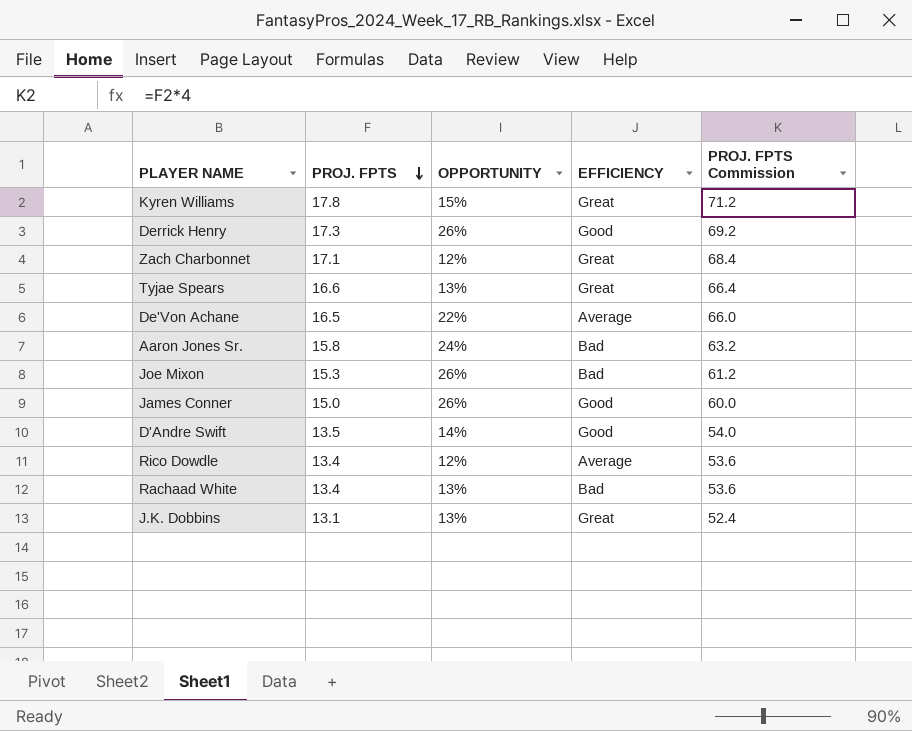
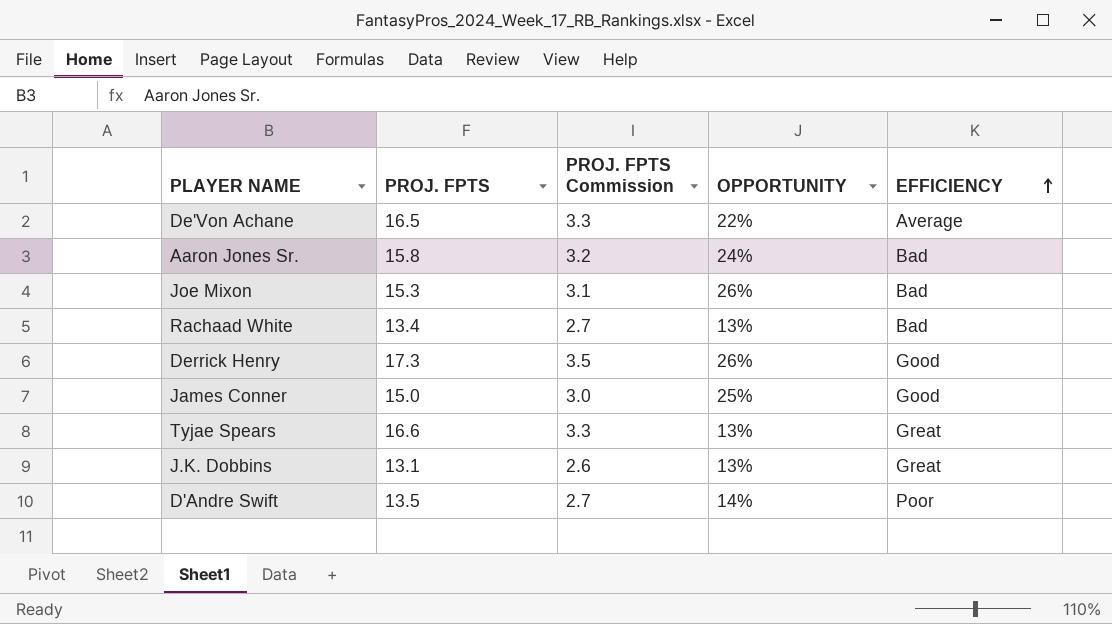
row order: PROJ. FPTS descending -> EFFICIENCY ascending
column PROJ. FPTS Commission | formula: [PROJ. FPTS] * 4 -> [PROJ. FPTS] * 0.2
column PROJ. FPTS Commission | position: 5 -> 3
row Kyren Williams: 17.8 | 15% | Great | 71.2 -> none
row Zach Charbonnet: 17.1 | 12% | Great | 68.4 -> none
row Rico Dowdle: 13.4 | 12% | Average | 53.6 -> none
James Conner | OPPORTUNITY: 26% -> 25%
D'Andre Swift | EFFICIENCY: Good -> Poor

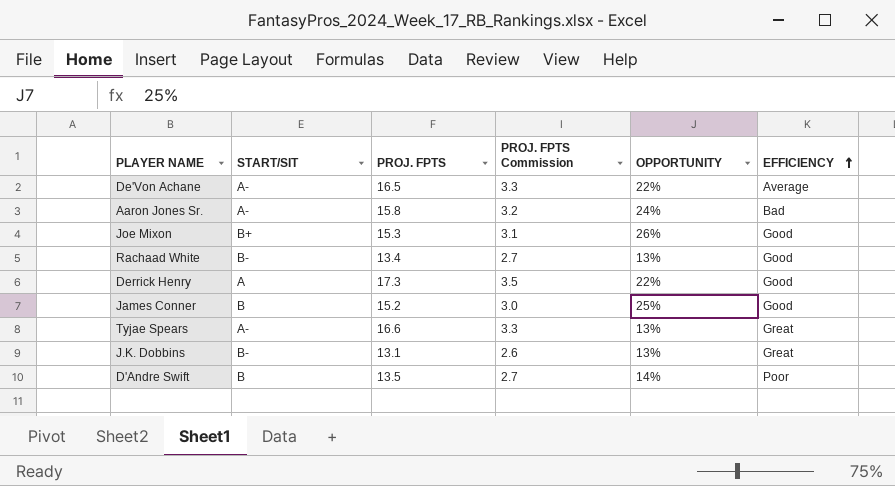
column START/SIT | position: none -> 2
Joe Mixon | EFFICIENCY: Bad -> Good
Rachaad White | EFFICIENCY: Bad -> Good
Derrick Henry | OPPORTUNITY: 26% -> 22%
James Conner | PROJ. FPTS: 15.0 -> 15.2

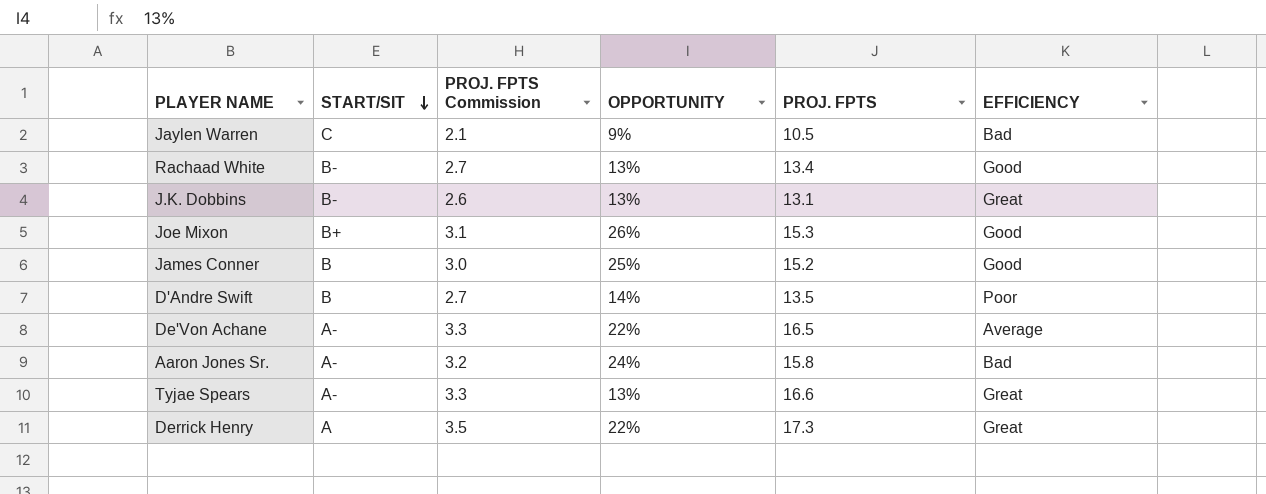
row order: EFFICIENCY ascending -> START/SIT descending
column PROJ. FPTS | position: 3 -> 5
row Jaylen Warren: none -> C | 2.1 | 9% | 10.5 | Bad
Derrick Henry | EFFICIENCY: Good -> Great

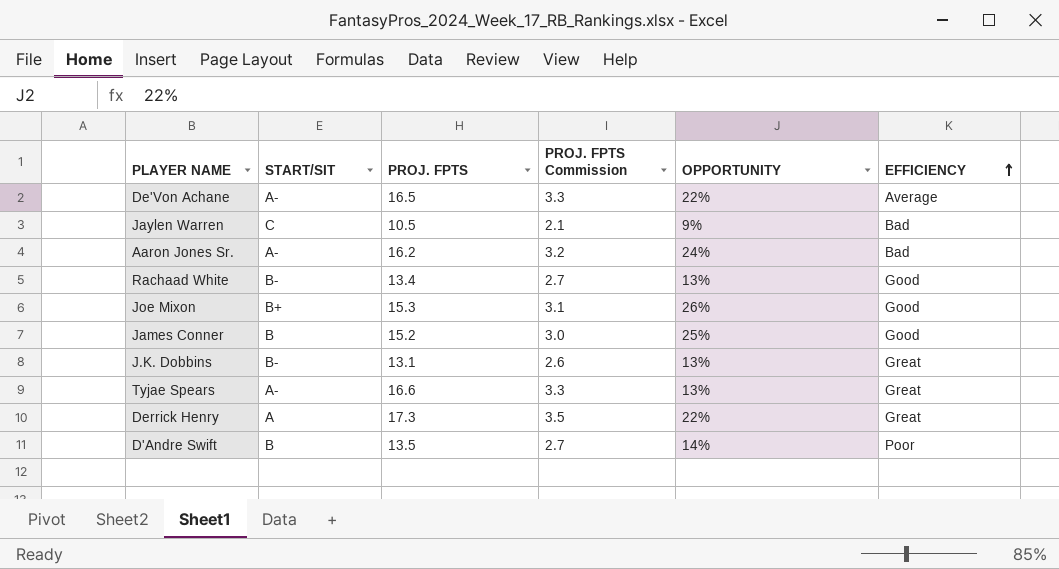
row order: START/SIT descending -> EFFICIENCY ascending
column PROJ. FPTS | position: 5 -> 3
Aaron Jones Sr. | PROJ. FPTS: 15.8 -> 16.2

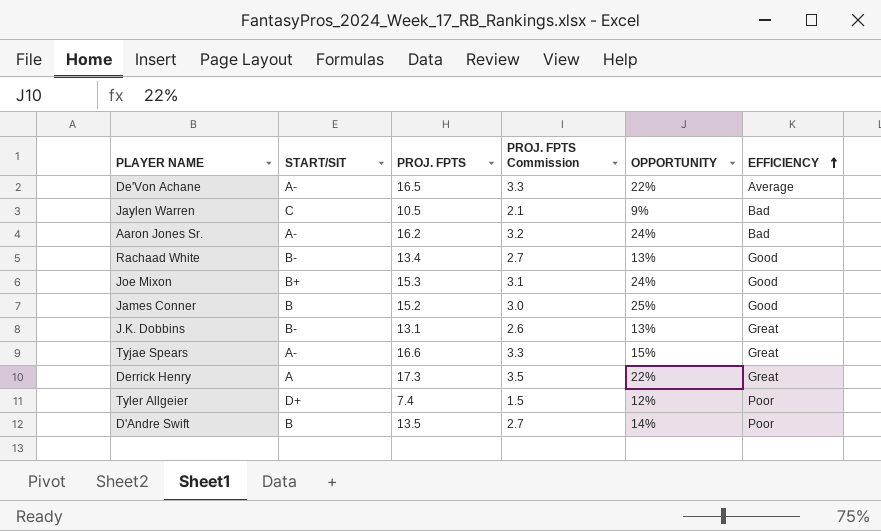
Joe Mixon | OPPORTUNITY: 26% -> 24%
Tyjae Spears | OPPORTUNITY: 13% -> 15%
row Tyler Allgeier: none -> D+ | 7.4 | 1.5 | 12% | Poor

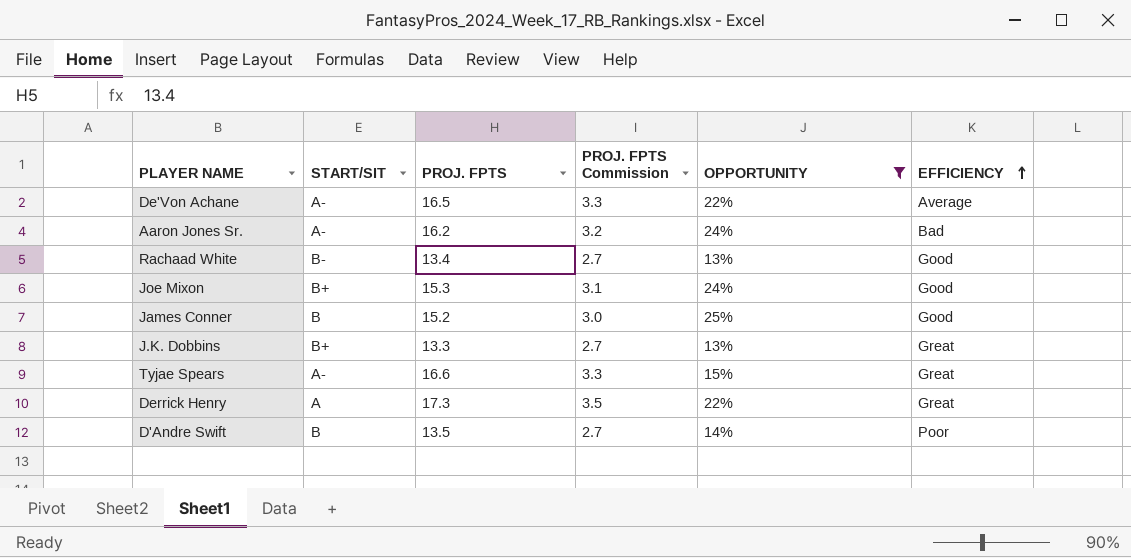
filter: none -> OPPORTUNITY >= 13%
J.K. Dobbins | START/SIT: B- -> B+
J.K. Dobbins | PROJ. FPTS: 13.1 -> 13.3
J.K. Dobbins | PROJ. FPTS Commission: 2.6 -> 2.7

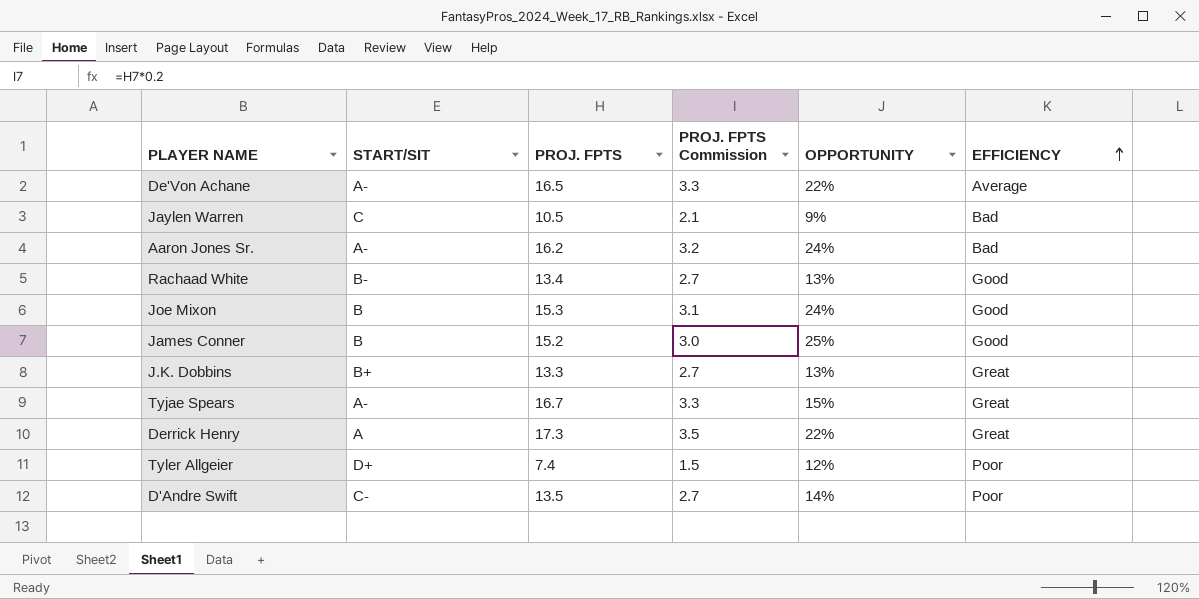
filter: OPPORTUNITY >= 13% -> none
Joe Mixon | START/SIT: B+ -> B
Tyjae Spears | PROJ. FPTS: 16.6 -> 16.7
D'Andre Swift | START/SIT: B -> C-

